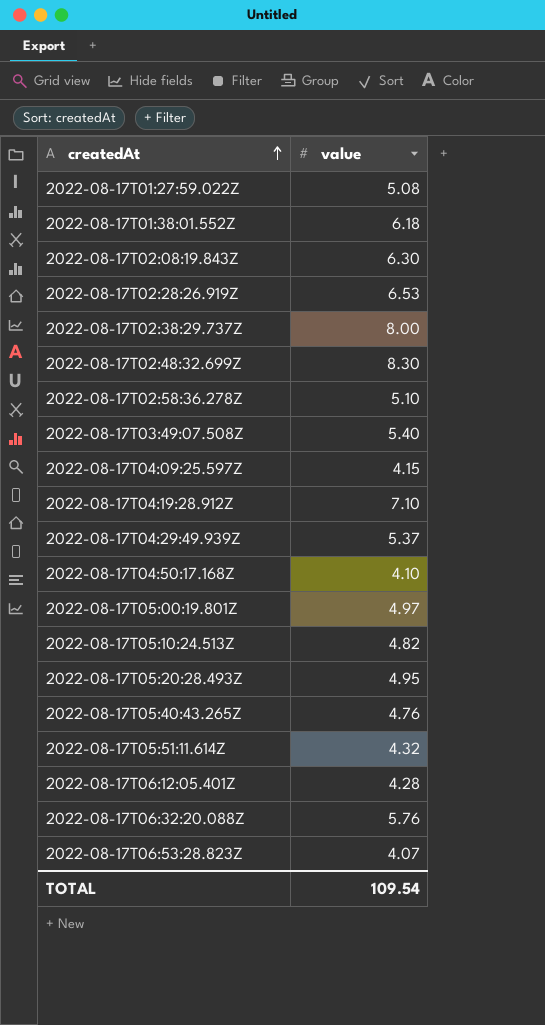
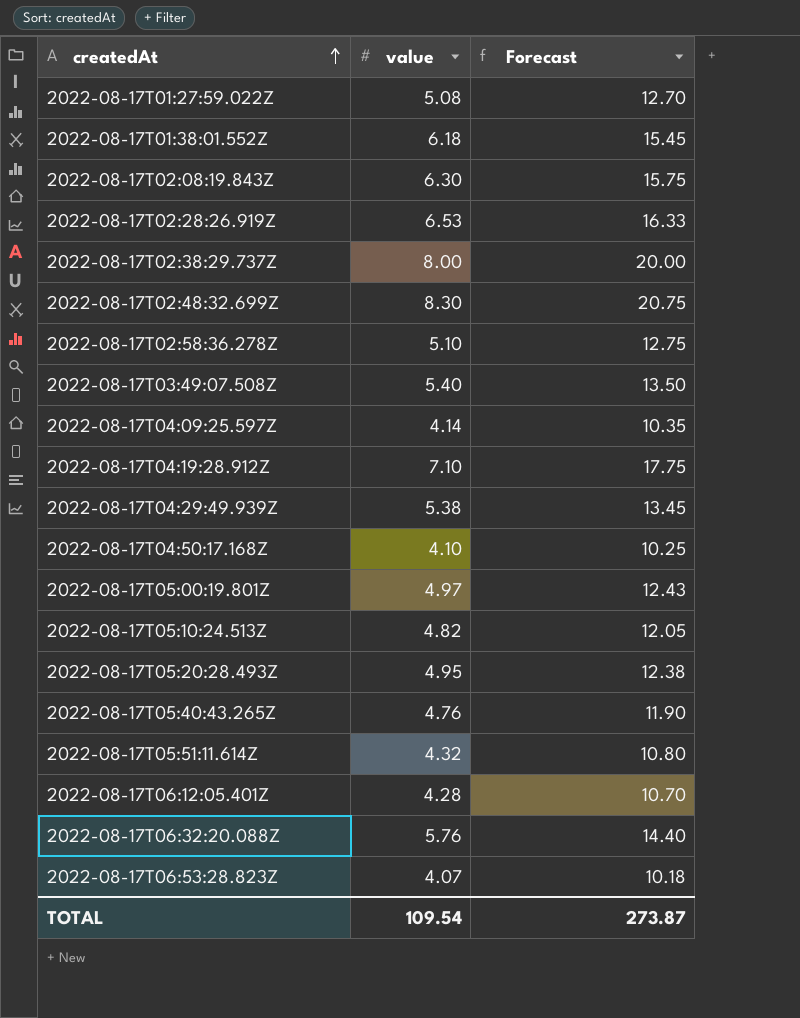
column Forecast | formula: none -> [value] * 2.5
2022-08-17T04:09:25.597Z | value: 4.15 -> 4.14
2022-08-17T04:29:49.939Z | value: 5.37 -> 5.38

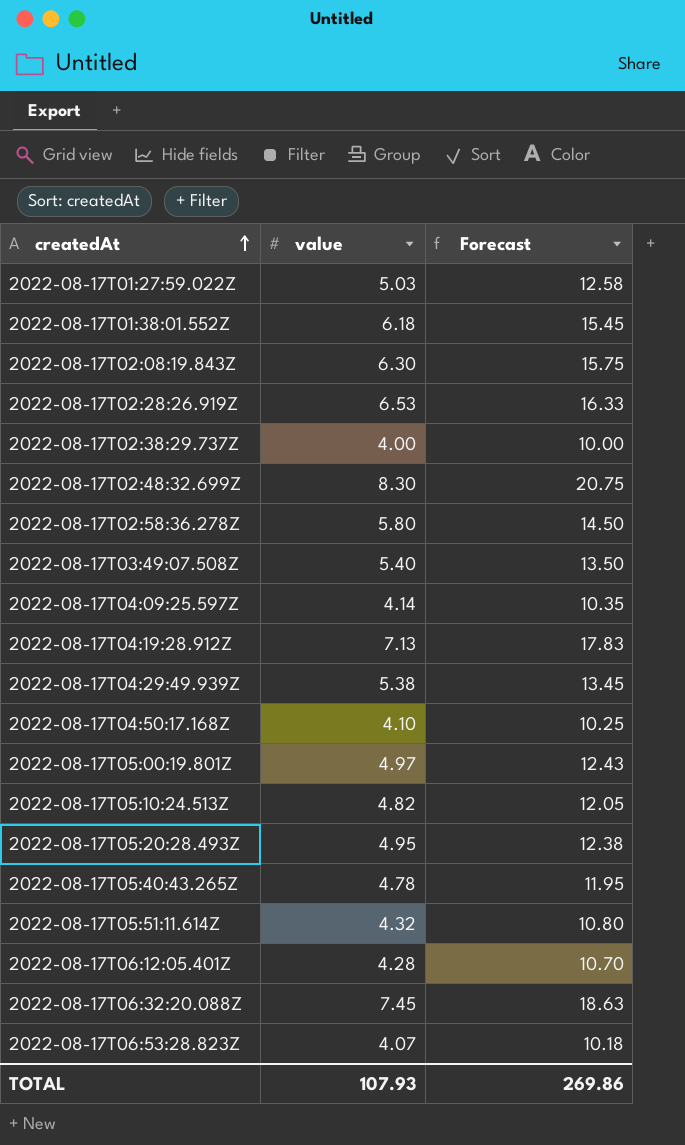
2022-08-17T01:27:59.022Z | value: 5.08 -> 5.03
2022-08-17T01:27:59.022Z | Forecast: 12.70 -> 12.58
2022-08-17T02:38:29.737Z | value: 8.00 -> 4.00
2022-08-17T02:38:29.737Z | Forecast: 20.00 -> 10.00
2022-08-17T02:58:36.278Z | value: 5.10 -> 5.80
2022-08-17T02:58:36.278Z | Forecast: 12.75 -> 14.50
2022-08-17T04:19:28.912Z | value: 7.10 -> 7.13
2022-08-17T04:19:28.912Z | Forecast: 17.75 -> 17.83
2022-08-17T05:40:43.265Z | value: 4.76 -> 4.78
2022-08-17T05:40:43.265Z | Forecast: 11.90 -> 11.95
2022-08-17T06:32:20.088Z | value: 5.76 -> 7.45
2022-08-17T06:32:20.088Z | Forecast: 14.40 -> 18.63
TOTAL | value: 109.54 -> 107.93
TOTAL | Forecast: 273.87 -> 269.86

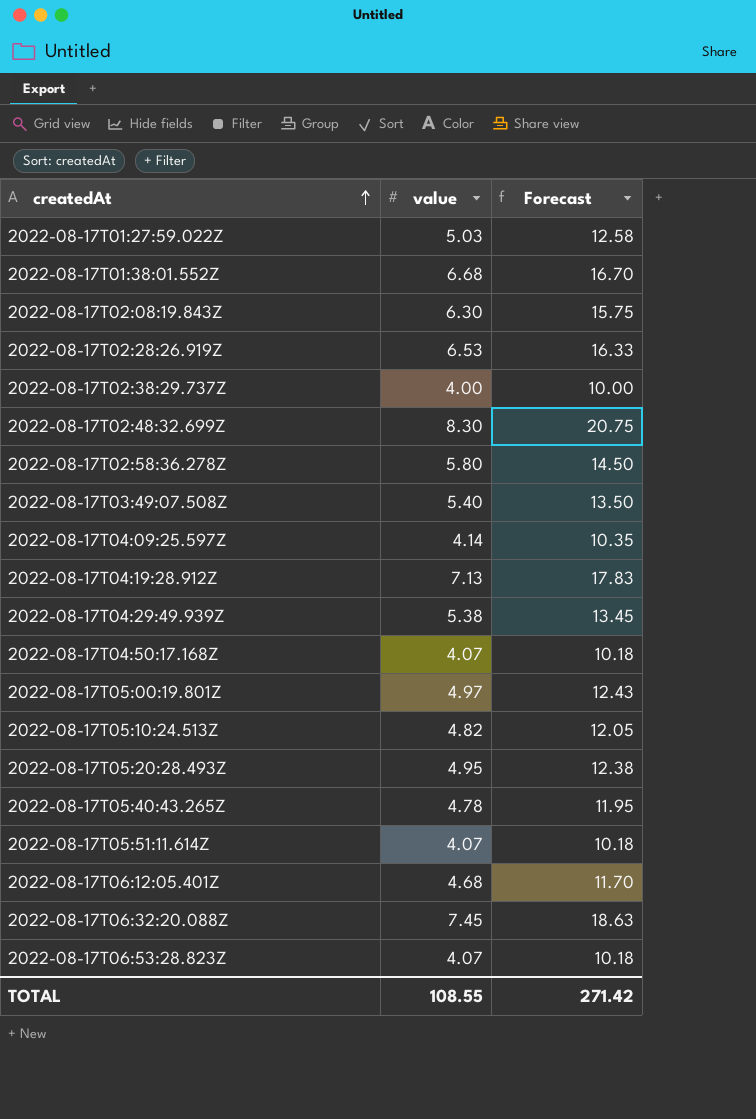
2022-08-17T01:38:01.552Z | value: 6.18 -> 6.68
2022-08-17T01:38:01.552Z | Forecast: 15.45 -> 16.70
2022-08-17T04:50:17.168Z | value: 4.10 -> 4.07
2022-08-17T04:50:17.168Z | Forecast: 10.25 -> 10.18
2022-08-17T05:51:11.614Z | value: 4.32 -> 4.07
2022-08-17T05:51:11.614Z | Forecast: 10.80 -> 10.18
2022-08-17T06:12:05.401Z | value: 4.28 -> 4.68
2022-08-17T06:12:05.401Z | Forecast: 10.70 -> 11.70
TOTAL | value: 107.93 -> 108.55
TOTAL | Forecast: 269.86 -> 271.42

